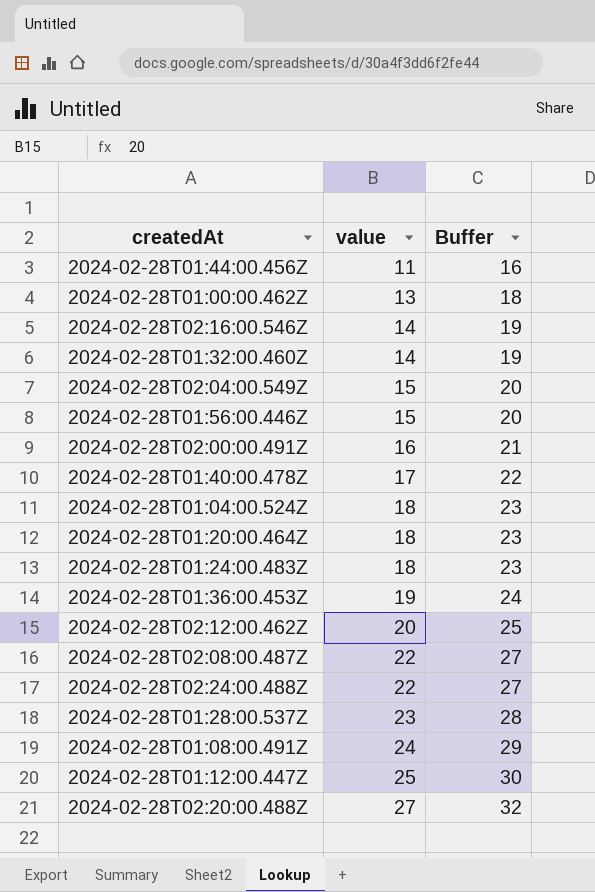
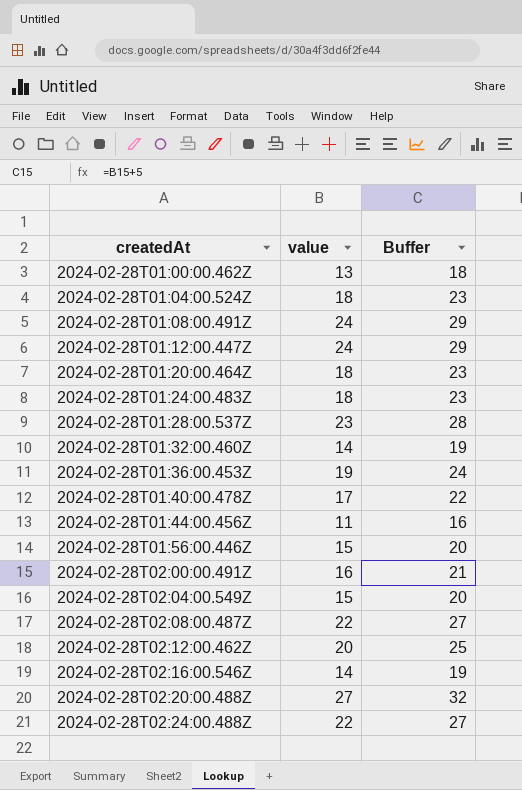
row order: value ascending -> createdAt ascending
2024-02-28T01:12:00.447Z | value: 25 -> 24
2024-02-28T01:12:00.447Z | Buffer: 30 -> 29

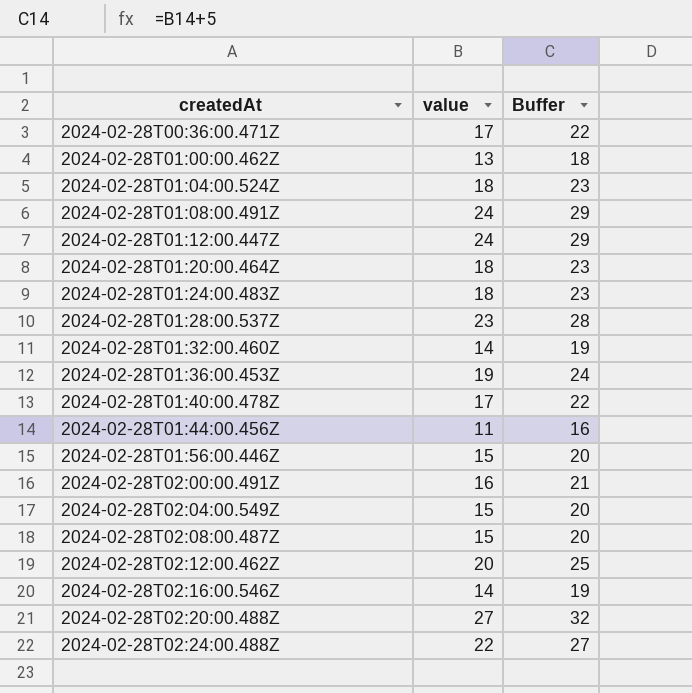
row 2024-02-28T00:36:00.471Z: none -> 17 | 22
2024-02-28T02:08:00.487Z | value: 22 -> 15
2024-02-28T02:08:00.487Z | Buffer: 27 -> 20

